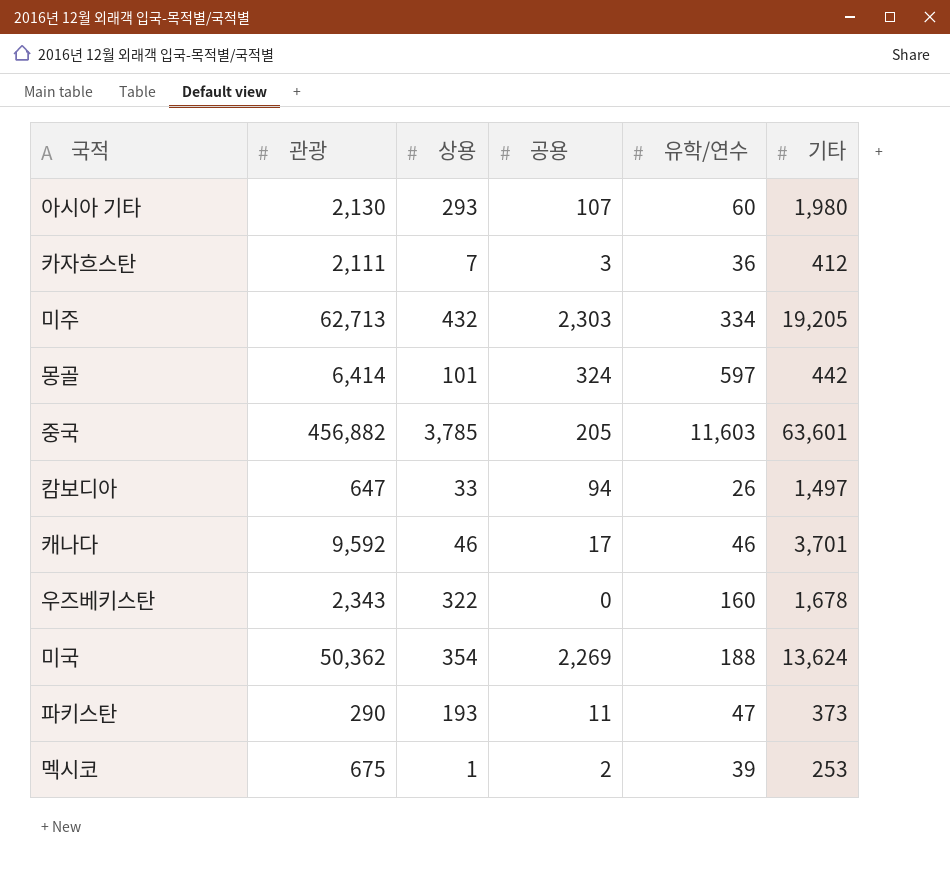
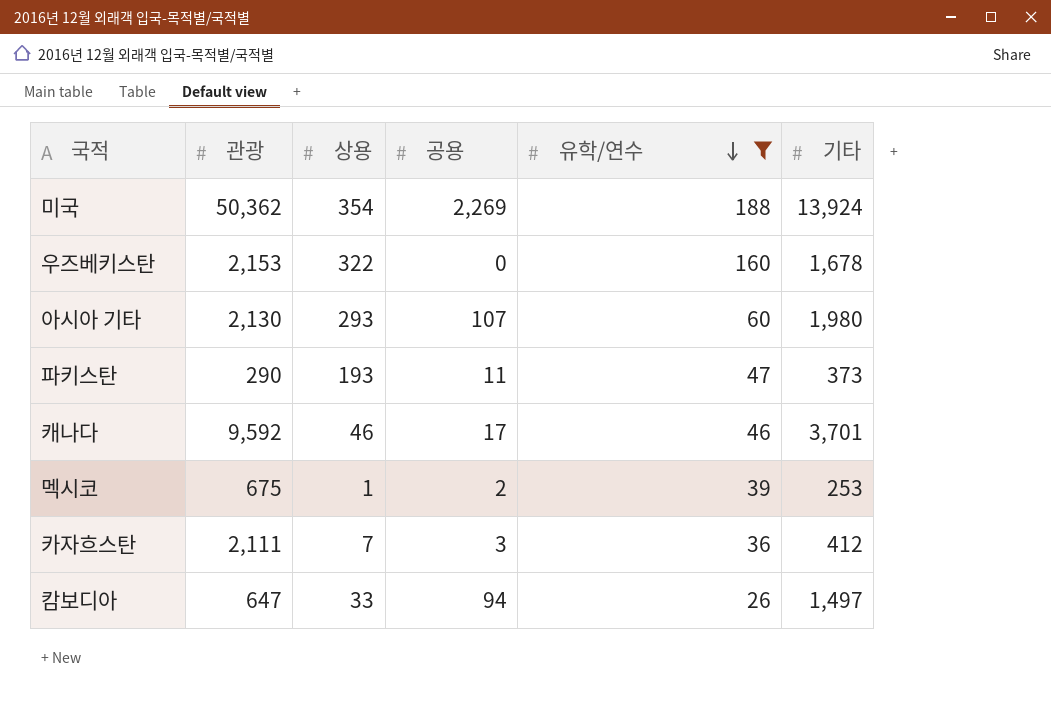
filter: none -> 유학/연수 <= 188
row order: none -> 유학/연수 descending
미국 | 기타: 13,624 -> 13,924
우즈베키스탄 | 관광: 2,343 -> 2,153

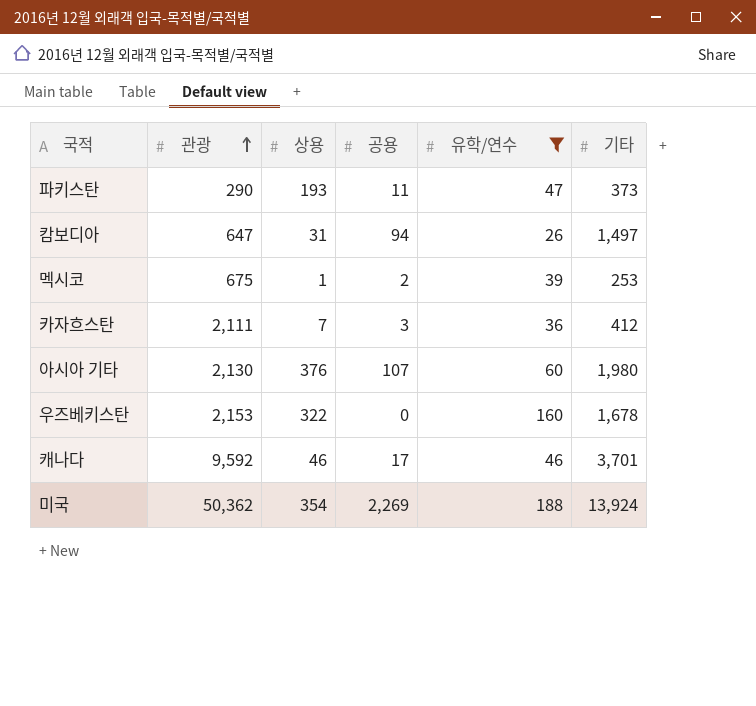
row order: 유학/연수 descending -> 관광 ascending
캄보디아 | 상용: 33 -> 31
아시아 기타 | 상용: 293 -> 376

